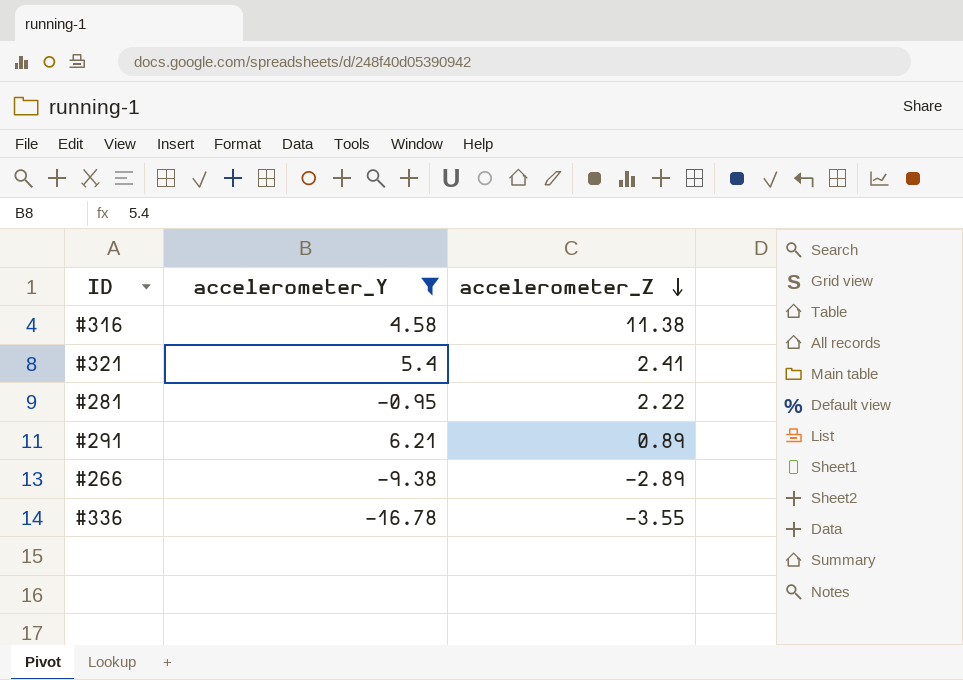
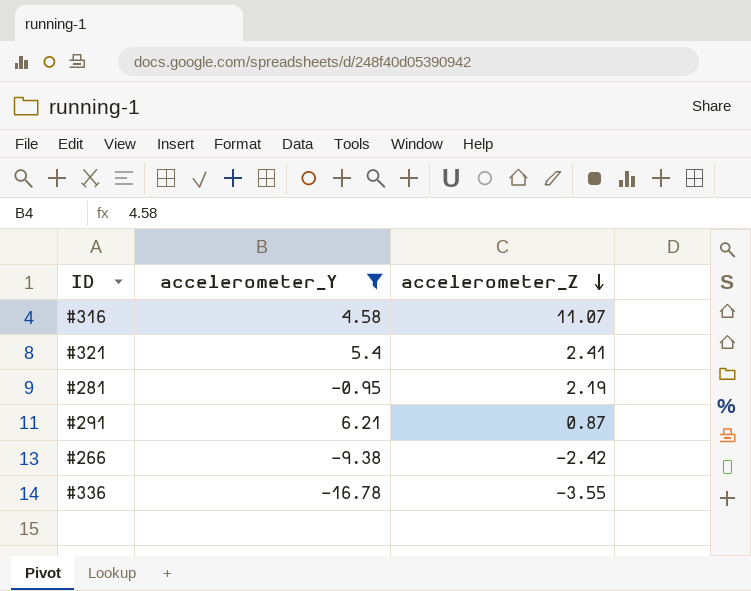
#316 | accelerometer_Z: 11.38 -> 11.07
#281 | accelerometer_Z: 2.22 -> 2.19
#291 | accelerometer_Z: 0.89 -> 0.87
#266 | accelerometer_Z: -2.89 -> -2.42

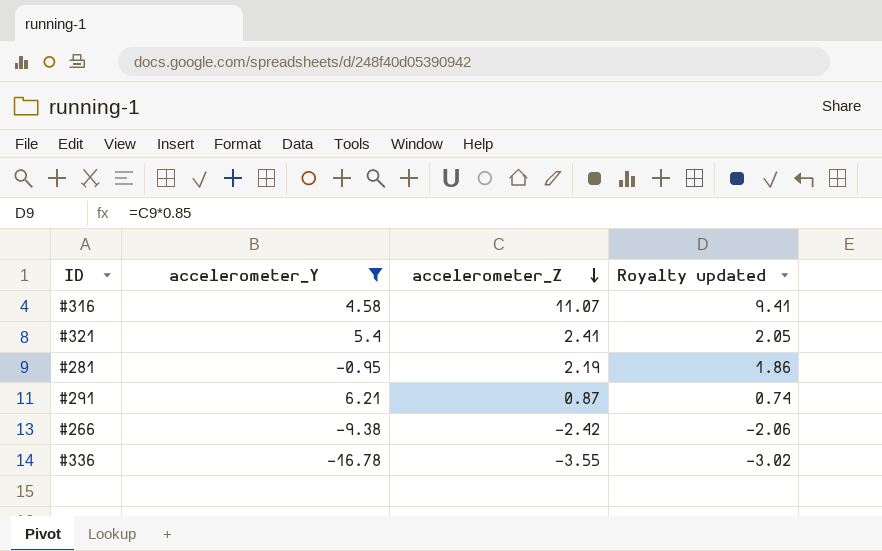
column Royalty updated | formula: none -> [accelerometer_Z] * 0.85

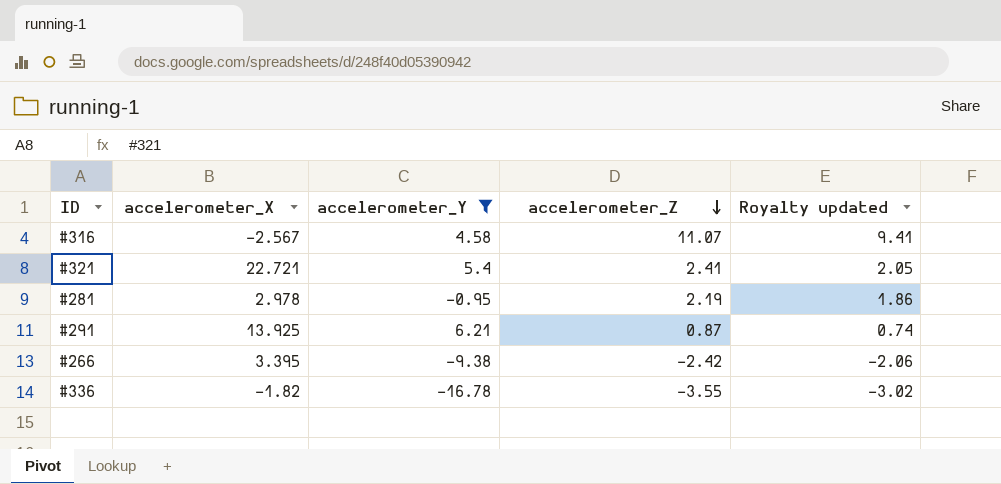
column accelerometer_X | position: none -> 2

